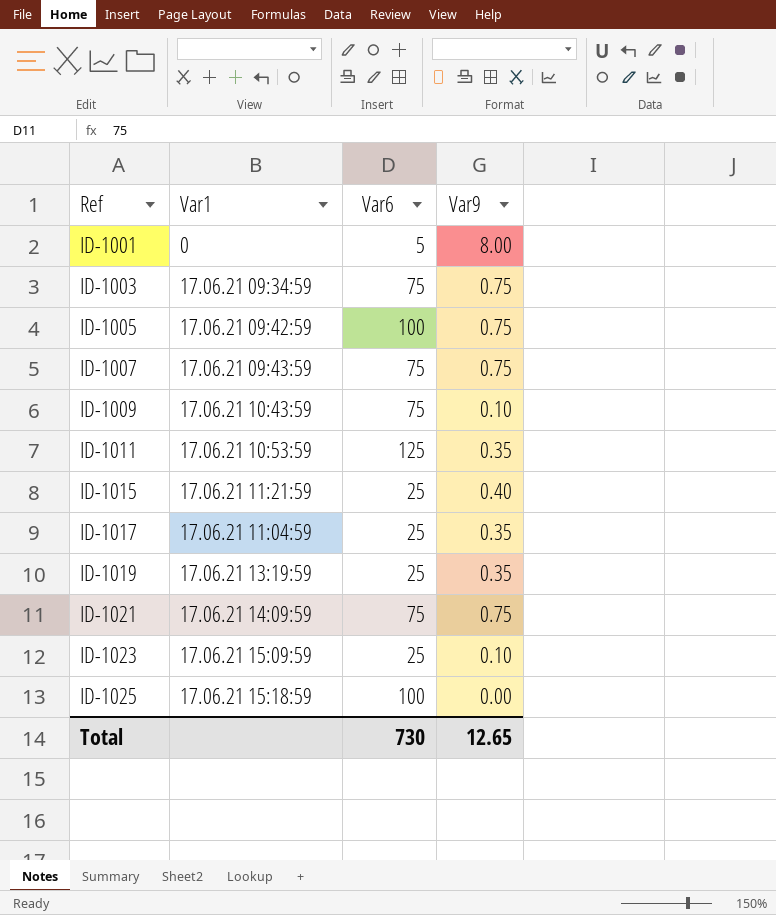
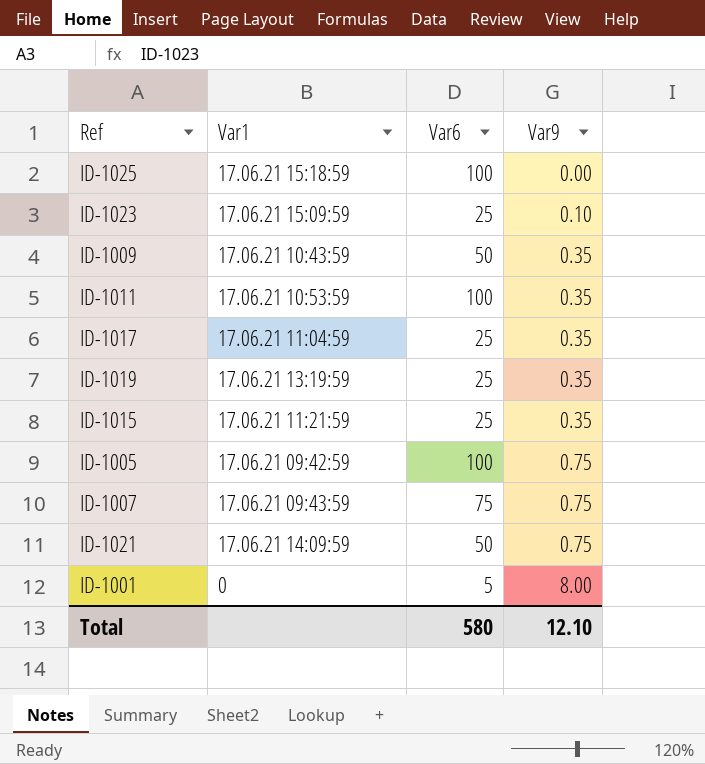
row order: Ref ascending -> Var9 ascending
row ID-1003: 17.06.21 09:34:59 | 75 | 0.75 -> none
ID-1009 | Var6: 75 -> 50
ID-1009 | Var9: 0.10 -> 0.35
ID-1011 | Var6: 125 -> 100
ID-1015 | Var9: 0.40 -> 0.35
ID-1021 | Var6: 75 -> 50
Total | Var6: 730 -> 580
Total | Var9: 12.65 -> 12.10

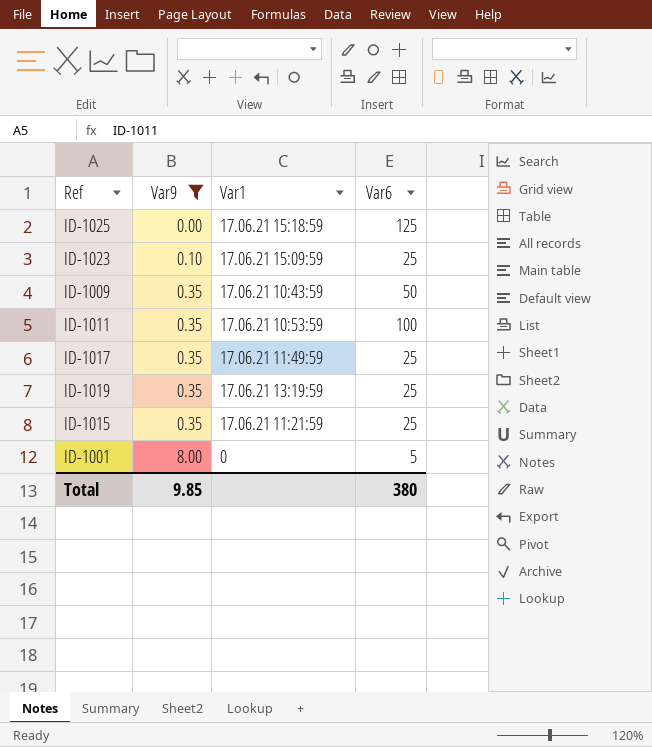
filter: none -> Var9 != 0.75
column Var9 | position: 4 -> 2
ID-1025 | Var6: 100 -> 125
ID-1017 | Var1: 17.06.21 11:04:59 -> 17.06.21 11:49:59
Total | Var9: 12.10 -> 9.85
Total | Var6: 580 -> 380

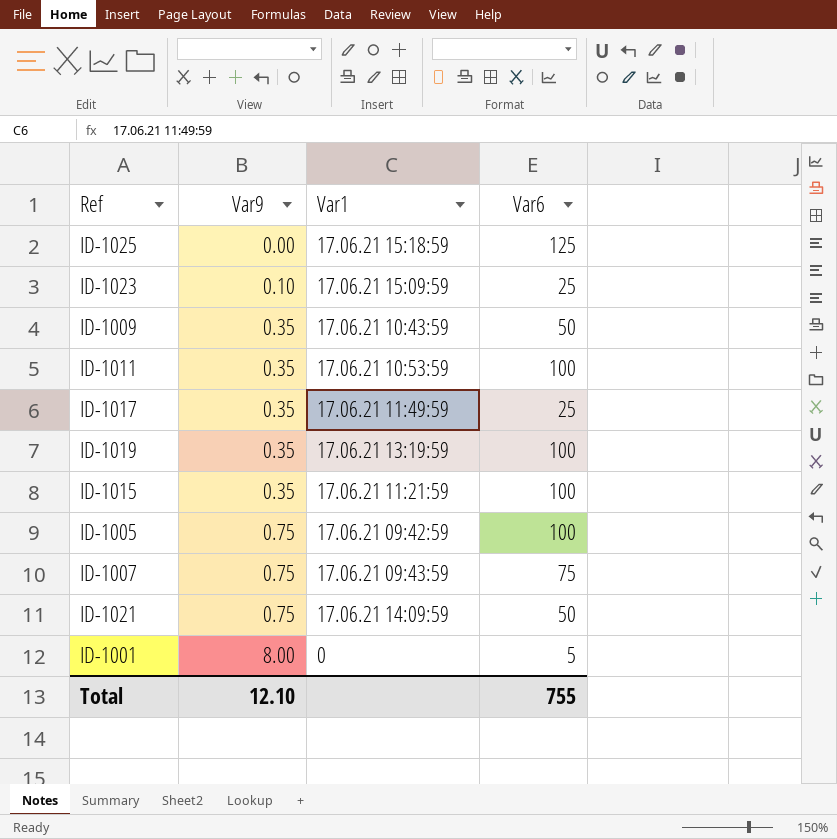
filter: Var9 != 0.75 -> none
ID-1019 | Var6: 25 -> 100
ID-1015 | Var6: 25 -> 100
Total | Var9: 9.85 -> 12.10
Total | Var6: 380 -> 755

